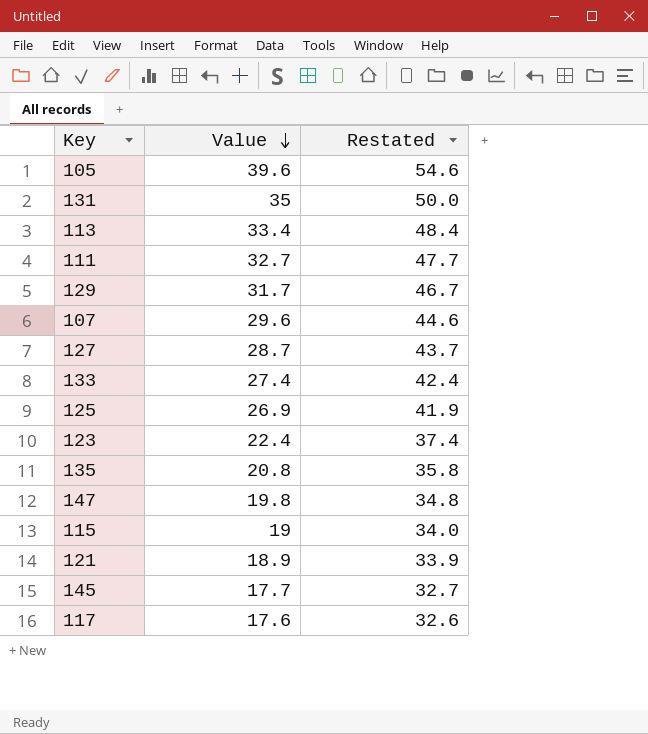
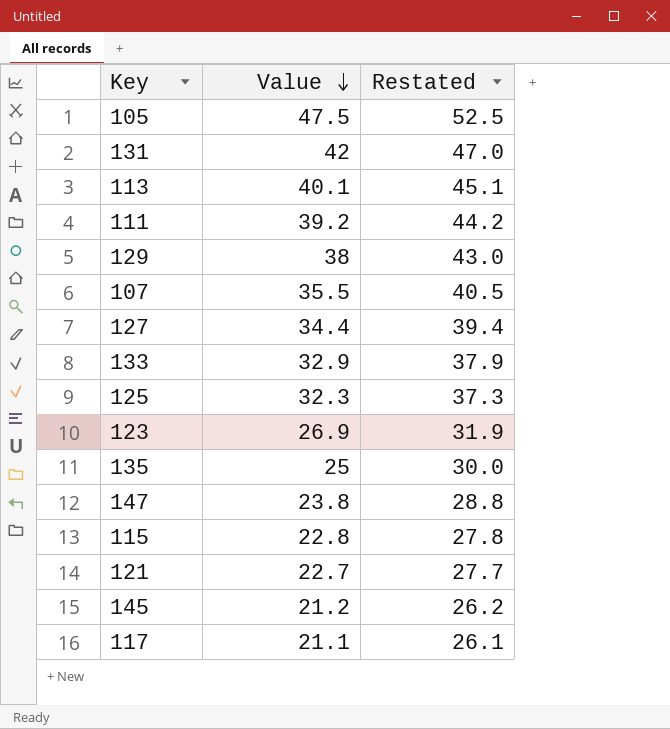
column Restated | formula: [Value] + 15 -> [Value] + 5
105 | Value: 39.6 -> 47.5
131 | Value: 35 -> 42
113 | Value: 33.4 -> 40.1
111 | Value: 32.7 -> 39.2
129 | Value: 31.7 -> 38
107 | Value: 29.6 -> 35.5
127 | Value: 28.7 -> 34.4
133 | Value: 27.4 -> 32.9
125 | Value: 26.9 -> 32.3
123 | Value: 22.4 -> 26.9
135 | Value: 20.8 -> 25
147 | Value: 19.8 -> 23.8
115 | Value: 19 -> 22.8
121 | Value: 18.9 -> 22.7
145 | Value: 17.7 -> 21.2
117 | Value: 17.6 -> 21.1

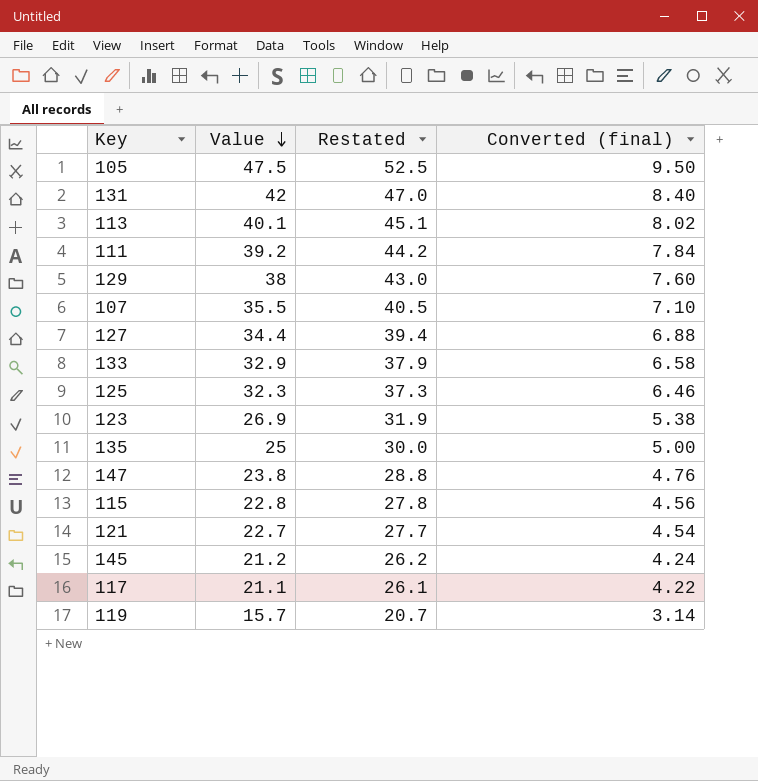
column Converted (final) | formula: none -> [Value] * 0.2
row 119: none -> 15.7 | 20.7 | 3.14

